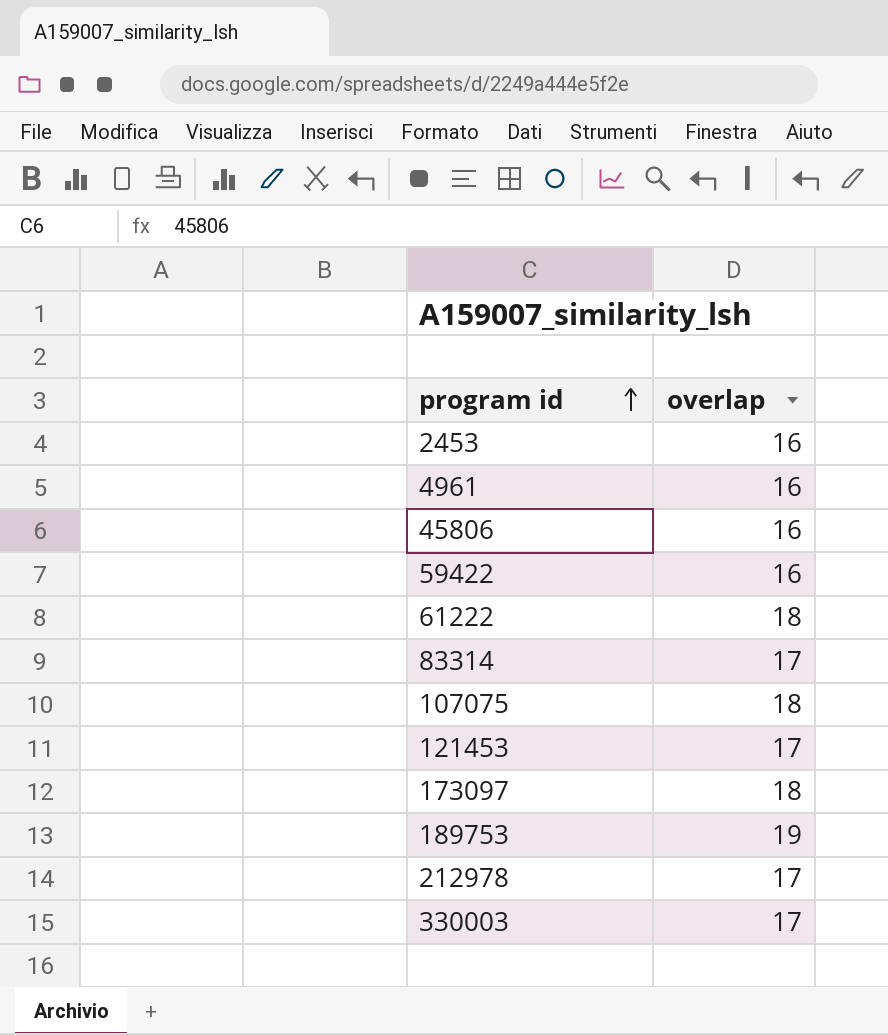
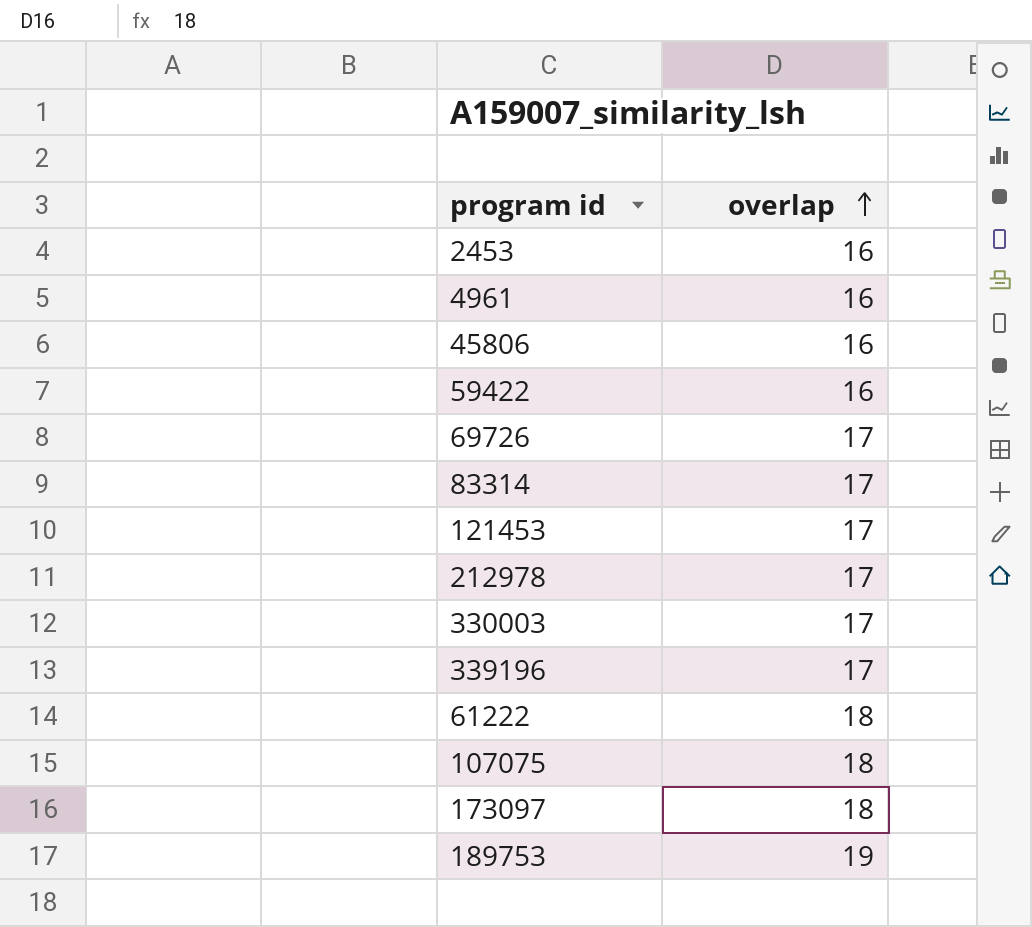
row order: program id ascending -> overlap ascending
row 69726: none -> 17
row 339196: none -> 17

